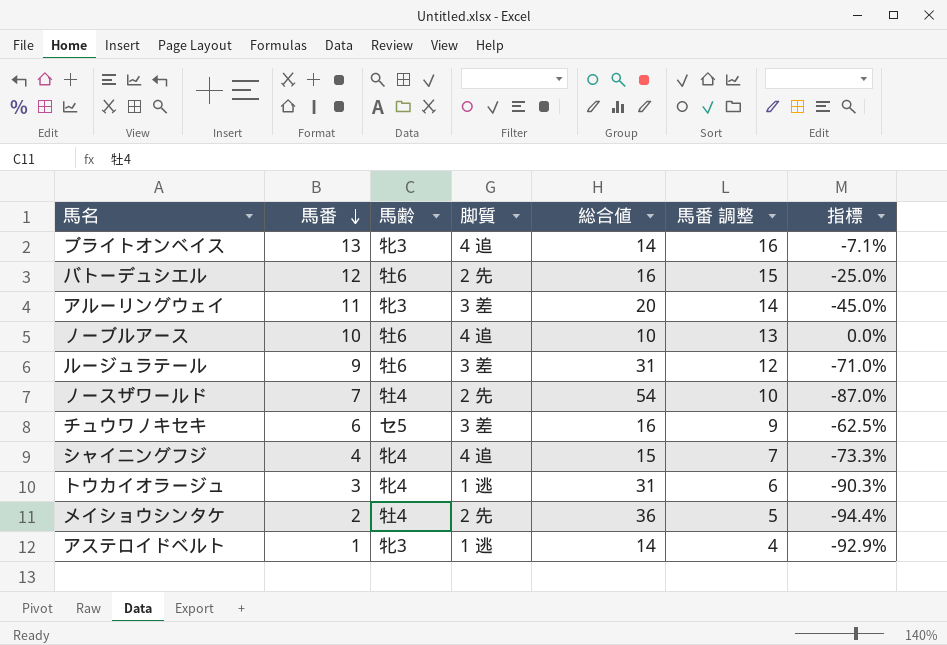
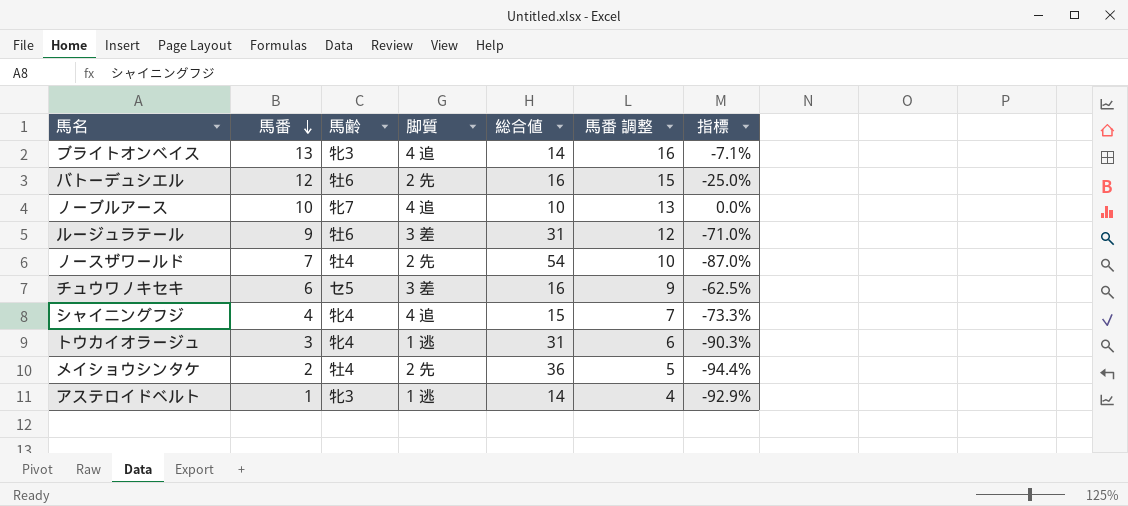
row アルーリングウェイ: 11 | 牝3 | 3 差 | 20 | 14 | -45.0% -> none
ノーブルアース | 馬齢: 牡6 -> 牝7

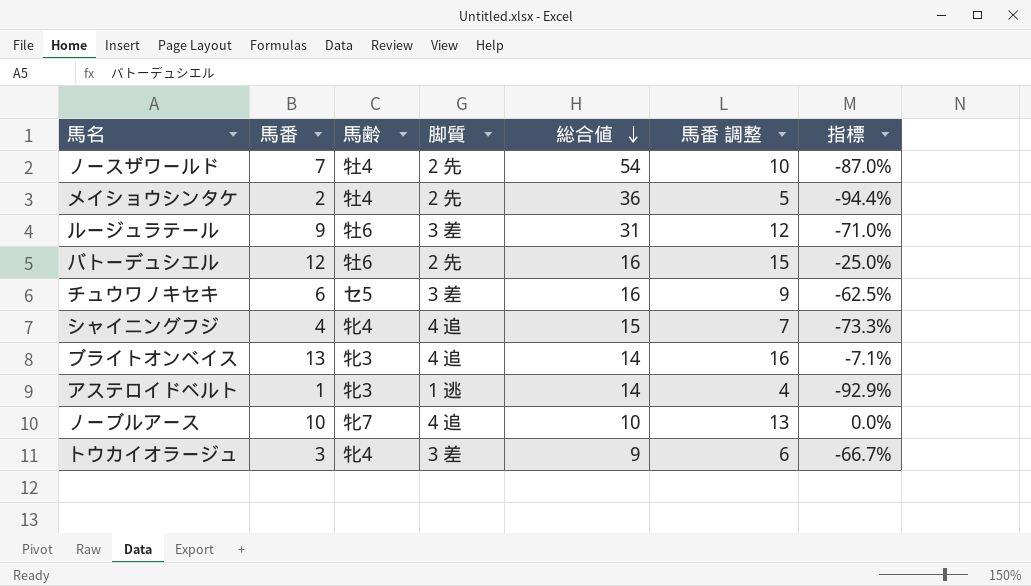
row order: 馬番 descending -> 総合値 descending
トウカイオラージュ | 脚質: 1 逃 -> 3 差
トウカイオラージュ | 総合値: 31 -> 9
トウカイオラージュ | 指標: -90.3% -> -66.7%

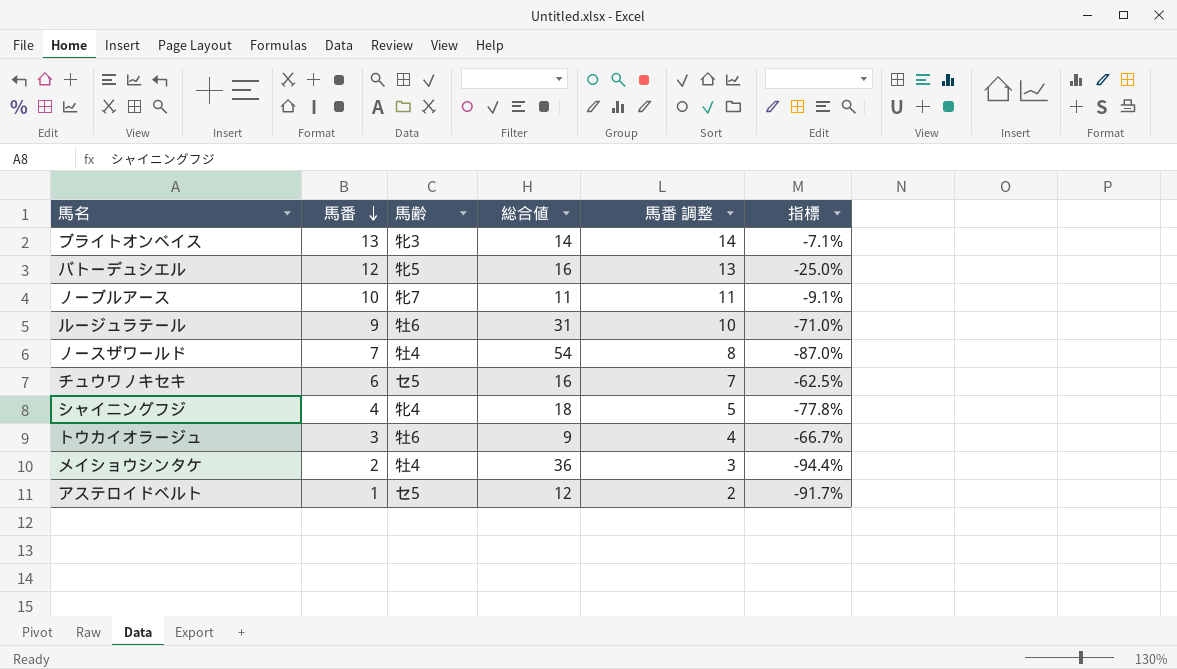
row order: 総合値 descending -> 馬番 descending
column 脚質 | position: 4 -> none
column 馬番 調整 | formula: [馬番] + 3 -> [馬番] + 1
バトーデュシエル | 馬齢: 牡6 -> 牝5
ノーブルアース | 総合値: 10 -> 11
ノーブルアース | 指標: 0.0% -> -9.1%
シャイニングフジ | 総合値: 15 -> 18
シャイニングフジ | 指標: -73.3% -> -77.8%
トウカイオラージュ | 馬齢: 牝4 -> 牡6
アステロイドベルト | 馬齢: 牝3 -> セ5
アステロイドベルト | 総合値: 14 -> 12
アステロイドベルト | 指標: -92.9% -> -91.7%

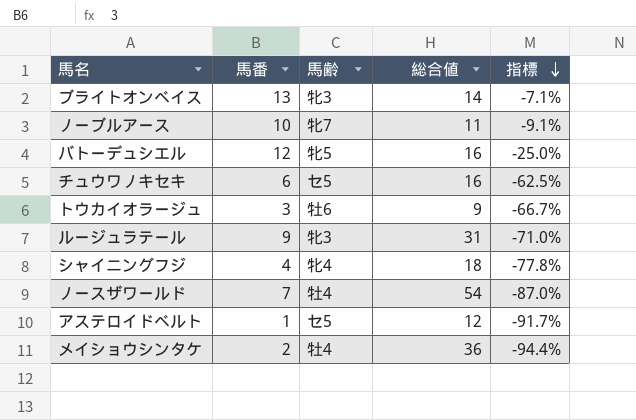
row order: 馬番 descending -> 指標 descending
column 馬番 調整 | formula: [馬番] + 1 -> none
ルージュラテール | 馬齢: 牡6 -> 牝3

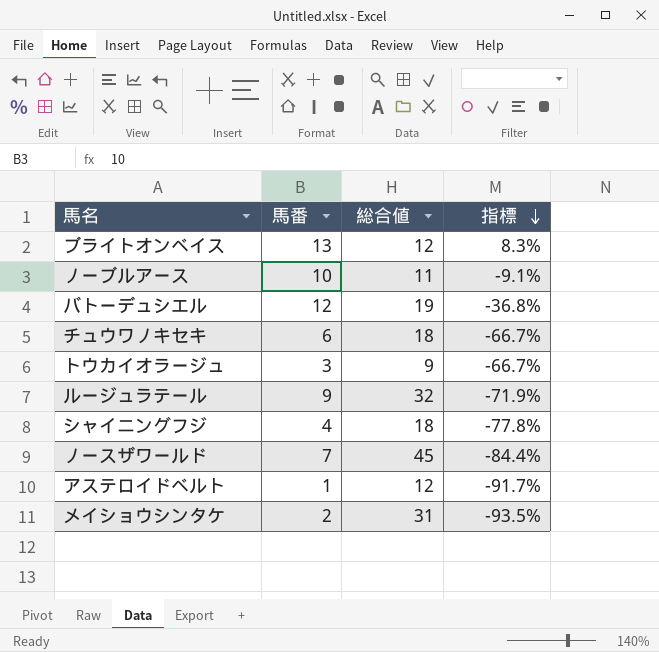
column 馬齢 | position: 3 -> none
ブライトオンベイス | 総合値: 14 -> 12
ブライトオンベイス | 指標: -7.1% -> 8.3%
バトーデュシエル | 総合値: 16 -> 19
バトーデュシエル | 指標: -25.0% -> -36.8%
チュウワノキセキ | 総合値: 16 -> 18
チュウワノキセキ | 指標: -62.5% -> -66.7%
ルージュラテール | 総合値: 31 -> 32
ルージュラテール | 指標: -71.0% -> -71.9%
ノースザワールド | 総合値: 54 -> 45
ノースザワールド | 指標: -87.0% -> -84.4%
メイショウシンタケ | 総合値: 36 -> 31
メイショウシンタケ | 指標: -94.4% -> -93.5%

